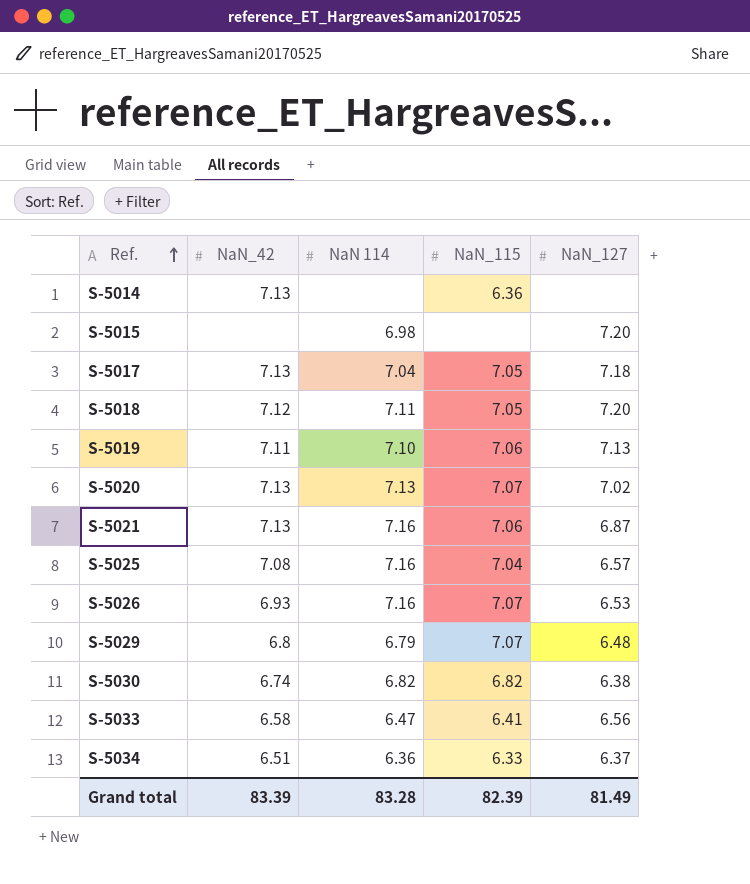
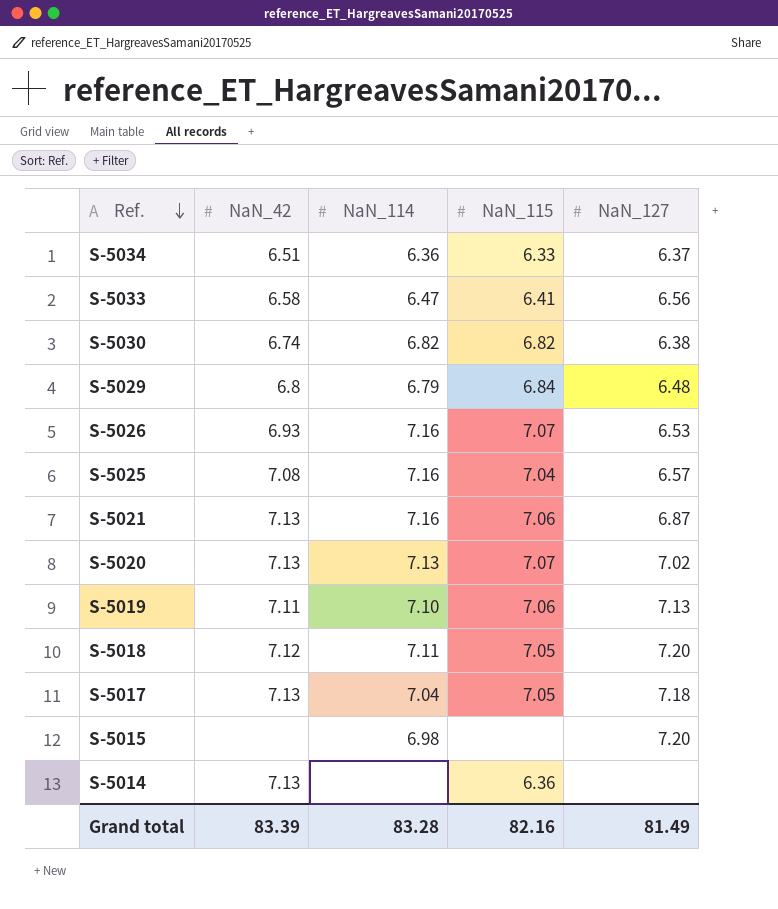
row order: Ref. ascending -> Ref. descending
column name: NaN 114 -> NaN_114
S-5029 | NaN_115: 7.07 -> 6.84
Grand total | NaN_115: 82.39 -> 82.16

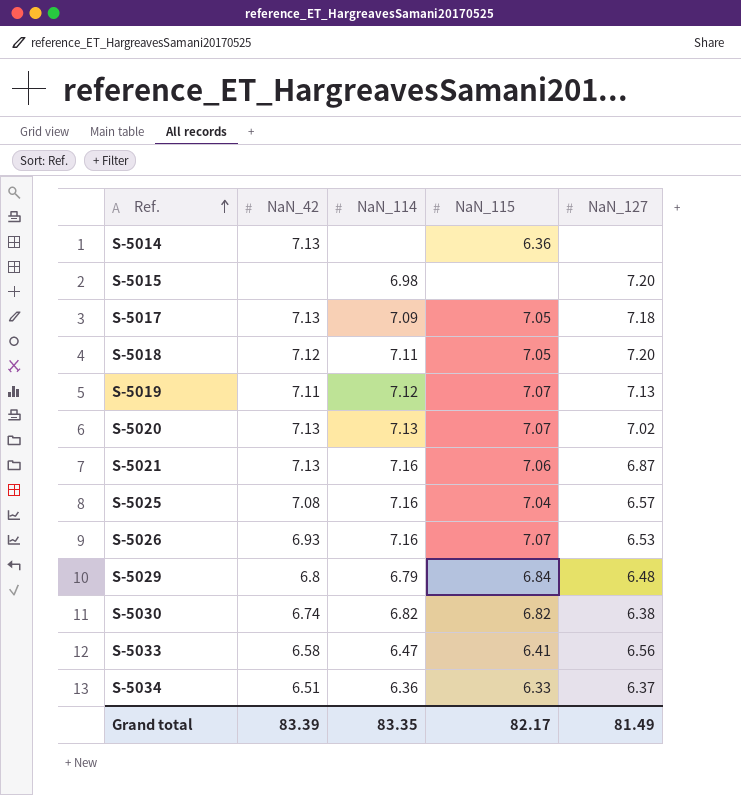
row order: Ref. descending -> Ref. ascending
S-5017 | NaN_114: 7.04 -> 7.09
S-5019 | NaN_114: 7.10 -> 7.12
S-5019 | NaN_115: 7.06 -> 7.07
Grand total | NaN_114: 83.28 -> 83.35
Grand total | NaN_115: 82.16 -> 82.17

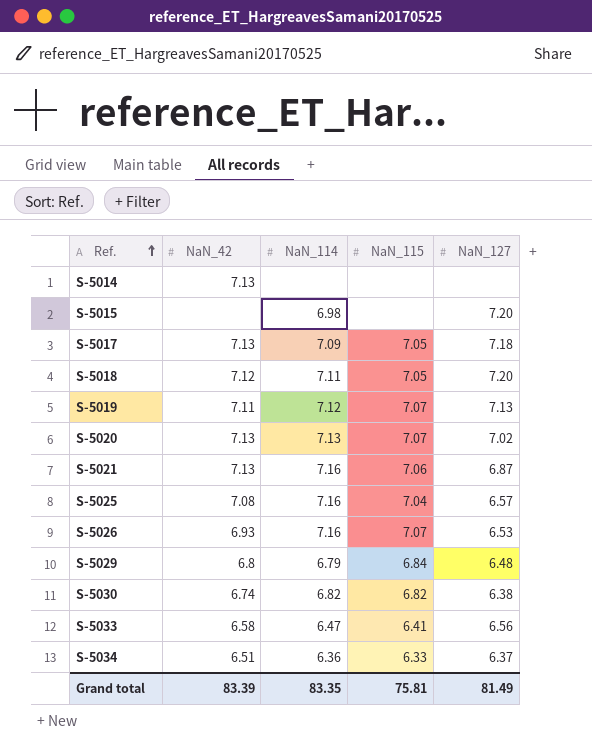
S-5014 | NaN_115: 6.36 -> none
Grand total | NaN_115: 82.17 -> 75.81

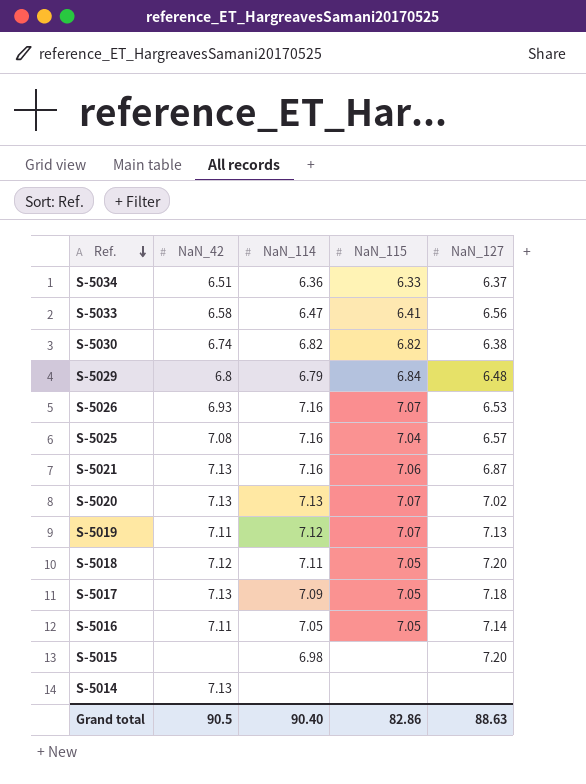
row order: Ref. ascending -> Ref. descending
row S-5016: none -> 7.11 | 7.05 | 7.05 | 7.14
Grand total | NaN_42: 83.39 -> 90.5
Grand total | NaN_114: 83.35 -> 90.40
Grand total | NaN_115: 75.81 -> 82.86
Grand total | NaN_127: 81.49 -> 88.63

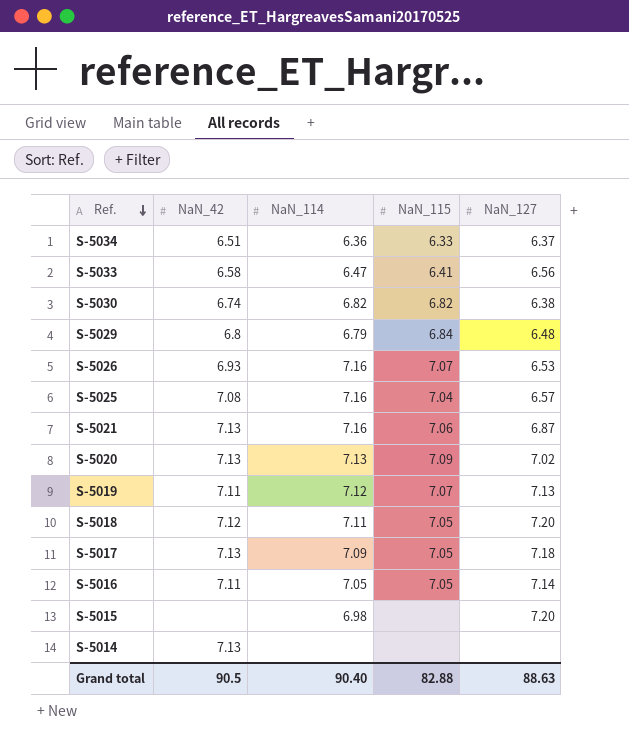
S-5020 | NaN_115: 7.07 -> 7.09
Grand total | NaN_115: 82.86 -> 82.88

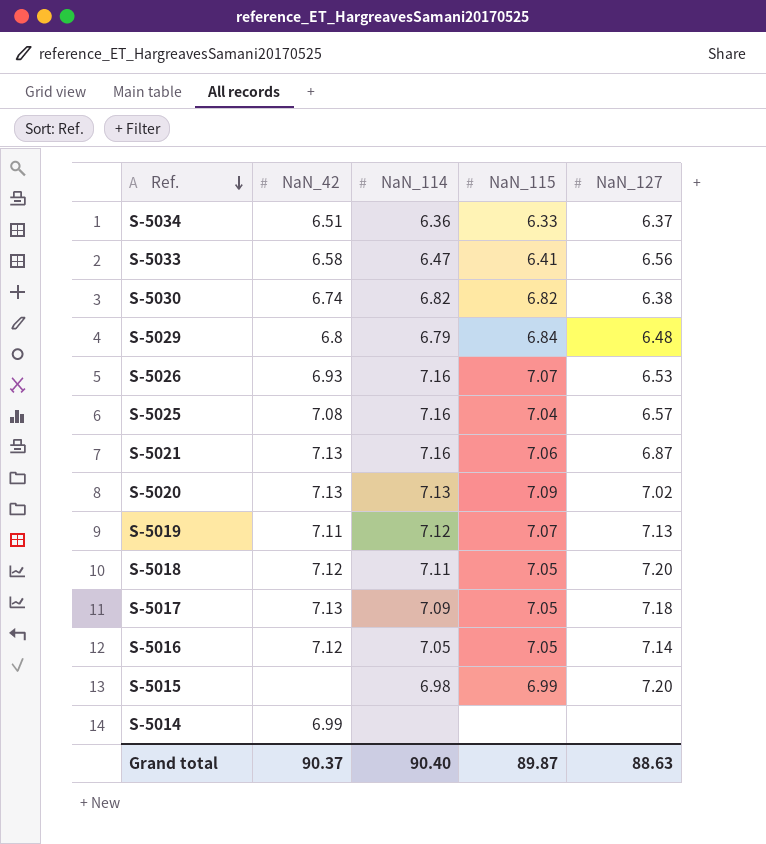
S-5016 | NaN_42: 7.11 -> 7.12
S-5015 | NaN_115: none -> 6.99
S-5014 | NaN_42: 7.13 -> 6.99
Grand total | NaN_42: 90.5 -> 90.37
Grand total | NaN_115: 82.88 -> 89.87

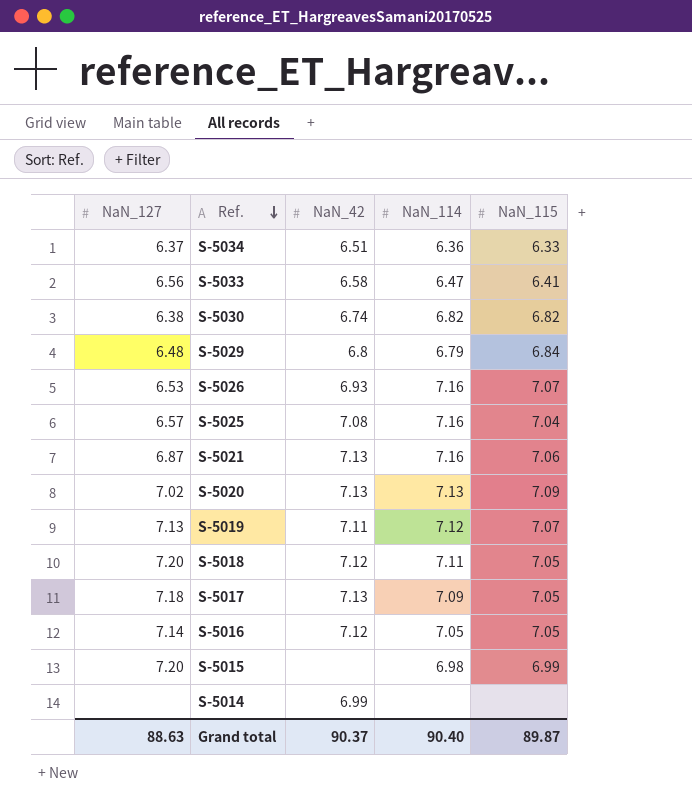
column NaN_127 | position: 5 -> 1

